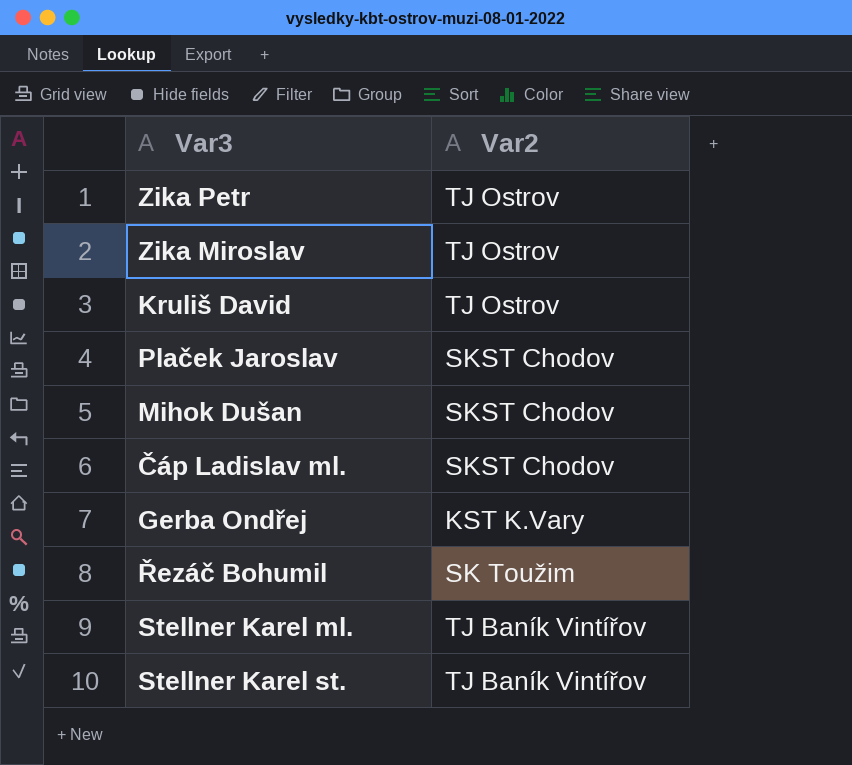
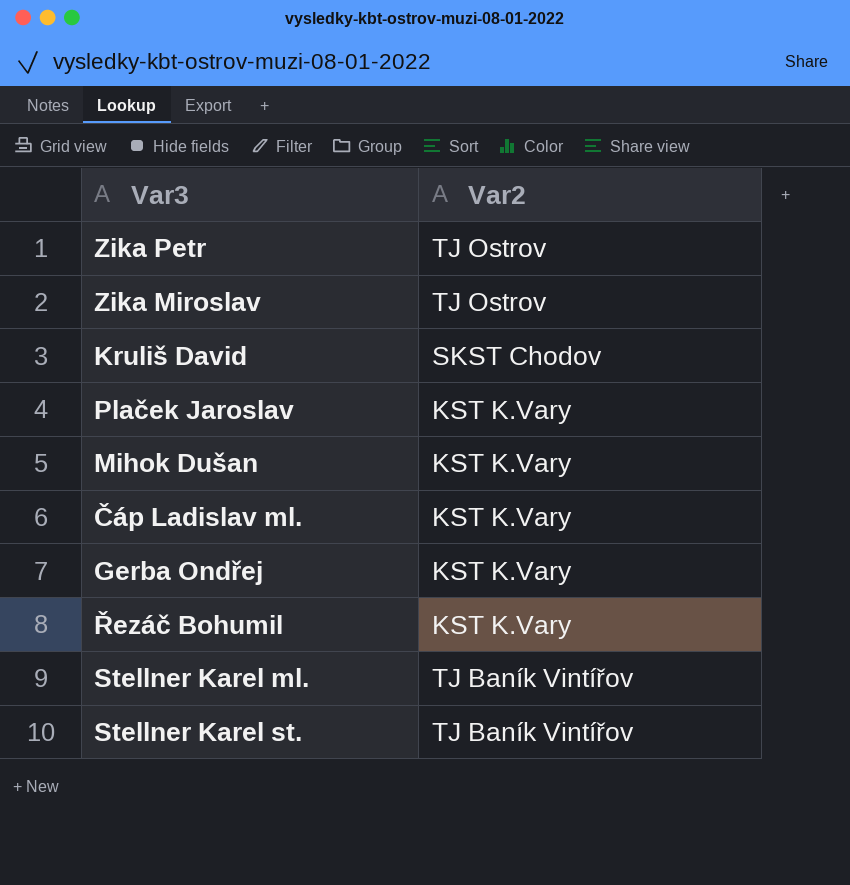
Kruliš David | Var2: TJ Ostrov -> SKST Chodov
Plaček Jaroslav | Var2: SKST Chodov -> KST K.Vary
Mihok Dušan | Var2: SKST Chodov -> KST K.Vary
Čáp Ladislav ml. | Var2: SKST Chodov -> KST K.Vary
Řezáč Bohumil | Var2: SK Toužim -> KST K.Vary

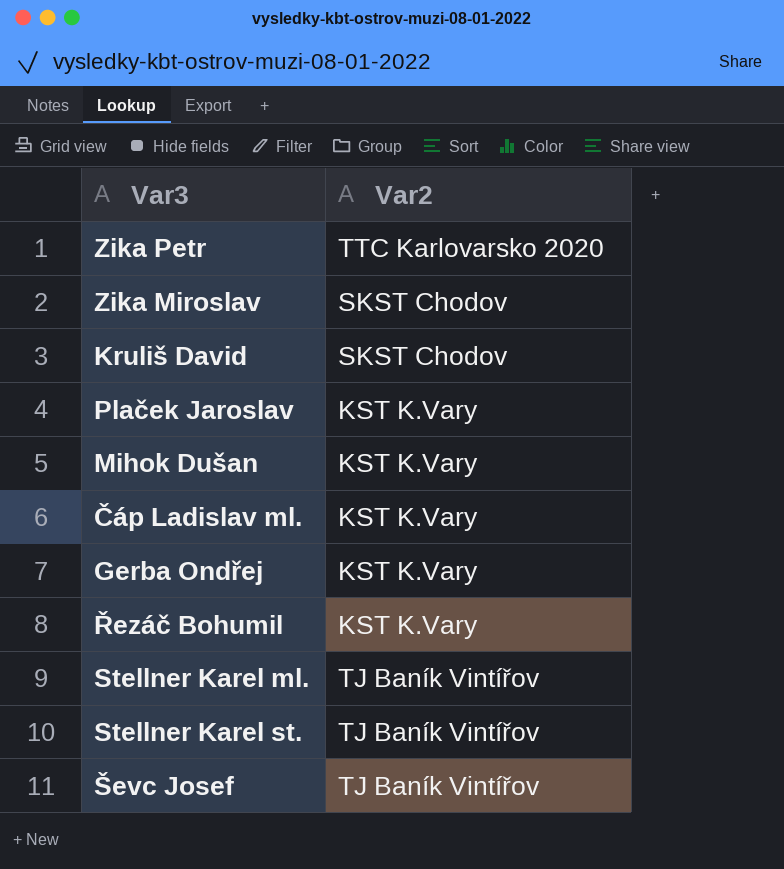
Zika Petr | Var2: TJ Ostrov -> TTC Karlovarsko 2020
Zika Miroslav | Var2: TJ Ostrov -> SKST Chodov
row Ševc Josef: none -> TJ Baník Vintířov

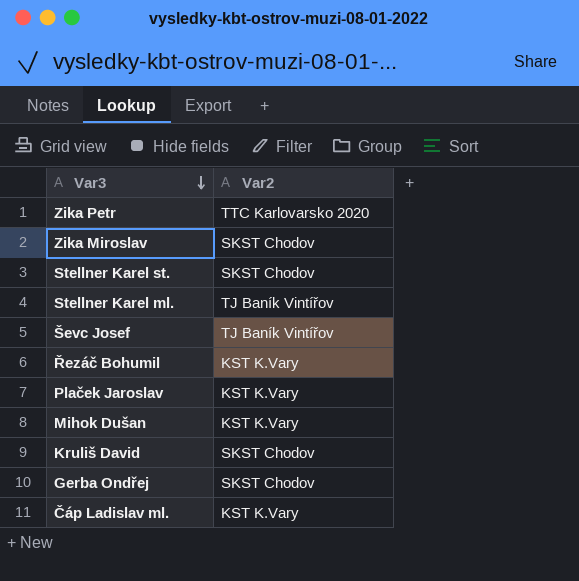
row order: none -> Var3 descending
Stellner Karel st. | Var2: TJ Baník Vintířov -> SKST Chodov
Gerba Ondřej | Var2: KST K.Vary -> SKST Chodov

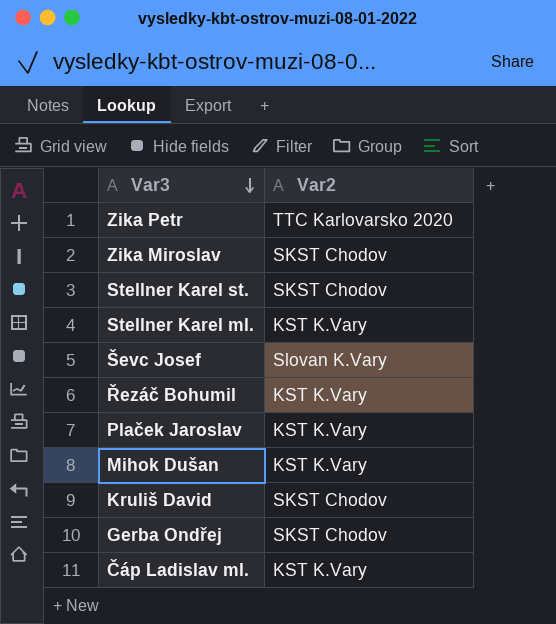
Stellner Karel ml. | Var2: TJ Baník Vintířov -> KST K.Vary
Ševc Josef | Var2: TJ Baník Vintířov -> Slovan K.Vary

